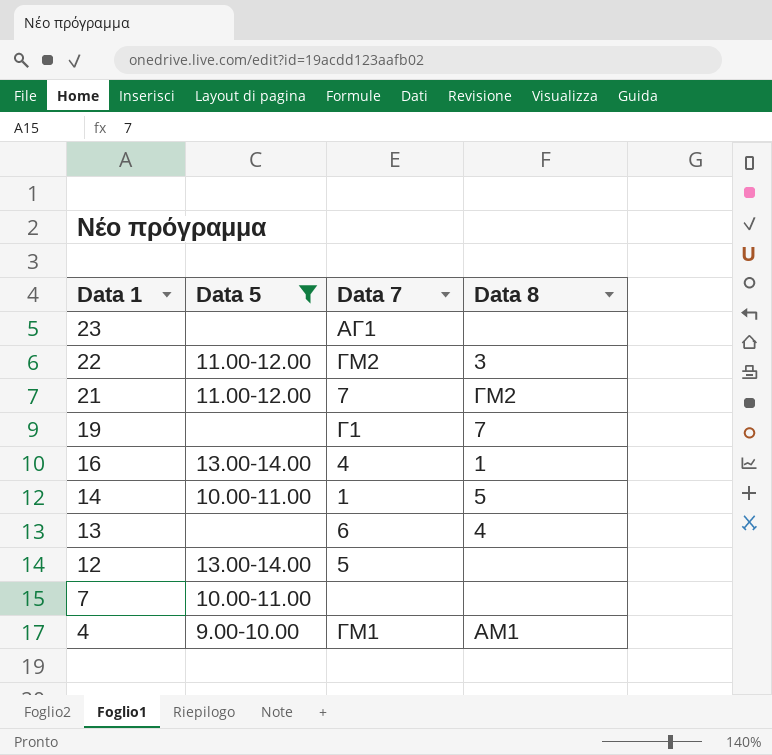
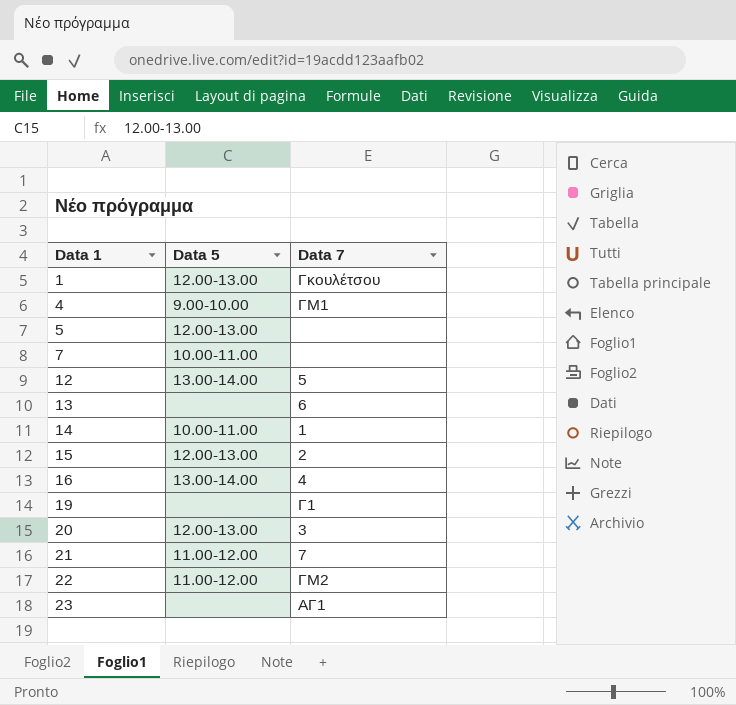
filter: Data 5 != 12.00-13.00 -> none
row order: Data 1 descending -> Data 1 ascending
column Data 8 | position: 4 -> none

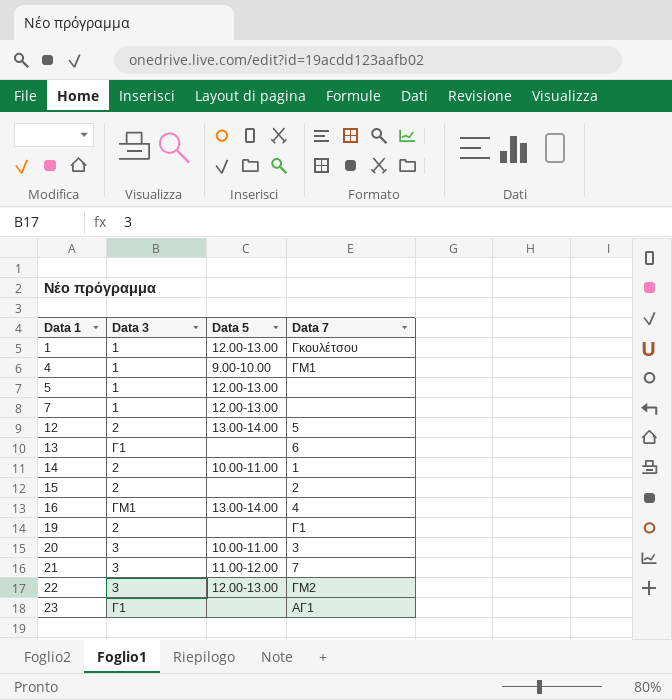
column Data 3 | position: none -> 2
7 | Data 5: 10.00-11.00 -> 12.00-13.00
15 | Data 5: 12.00-13.00 -> none
20 | Data 5: 12.00-13.00 -> 10.00-11.00
22 | Data 5: 11.00-12.00 -> 12.00-13.00

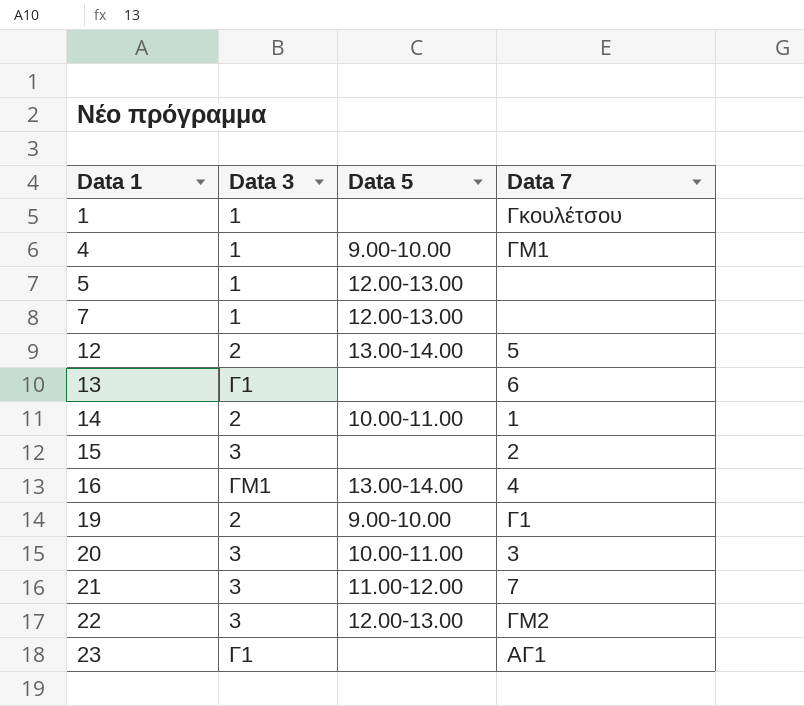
1 | Data 5: 12.00-13.00 -> none
15 | Data 3: 2 -> 3
19 | Data 5: none -> 9.00-10.00

